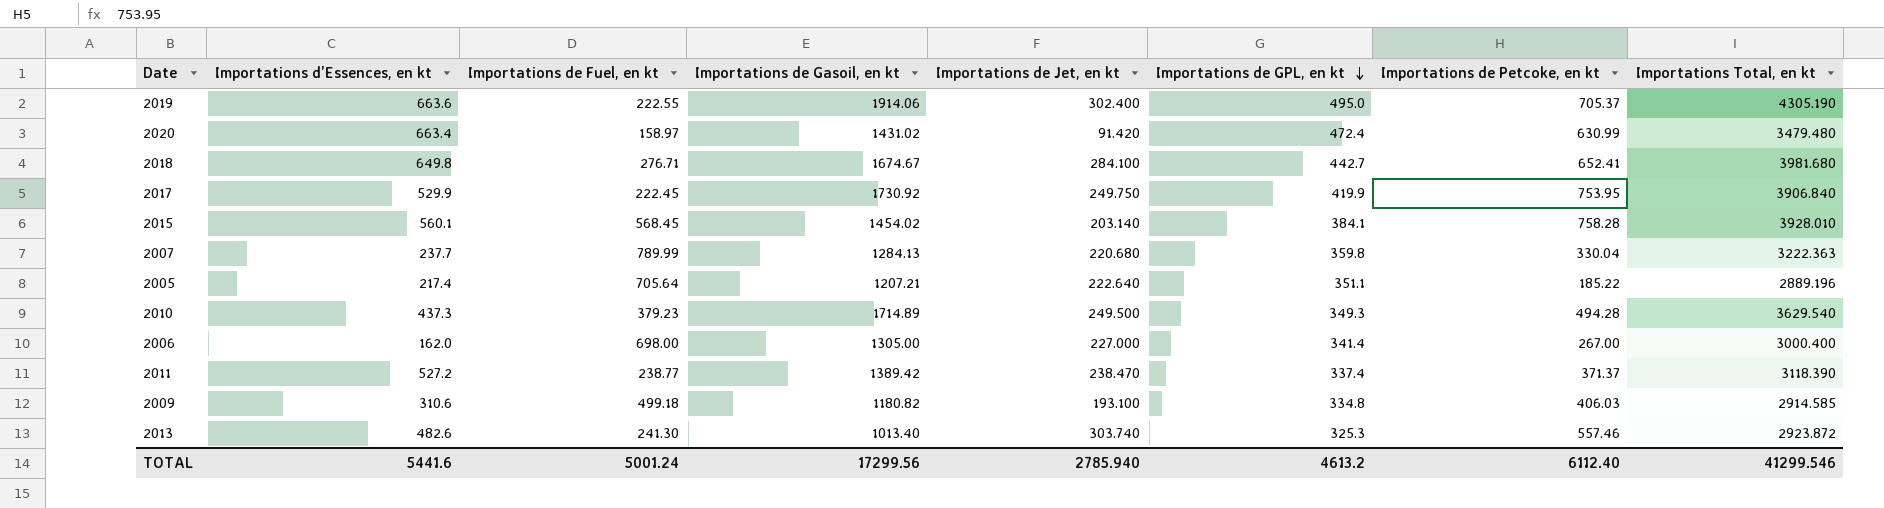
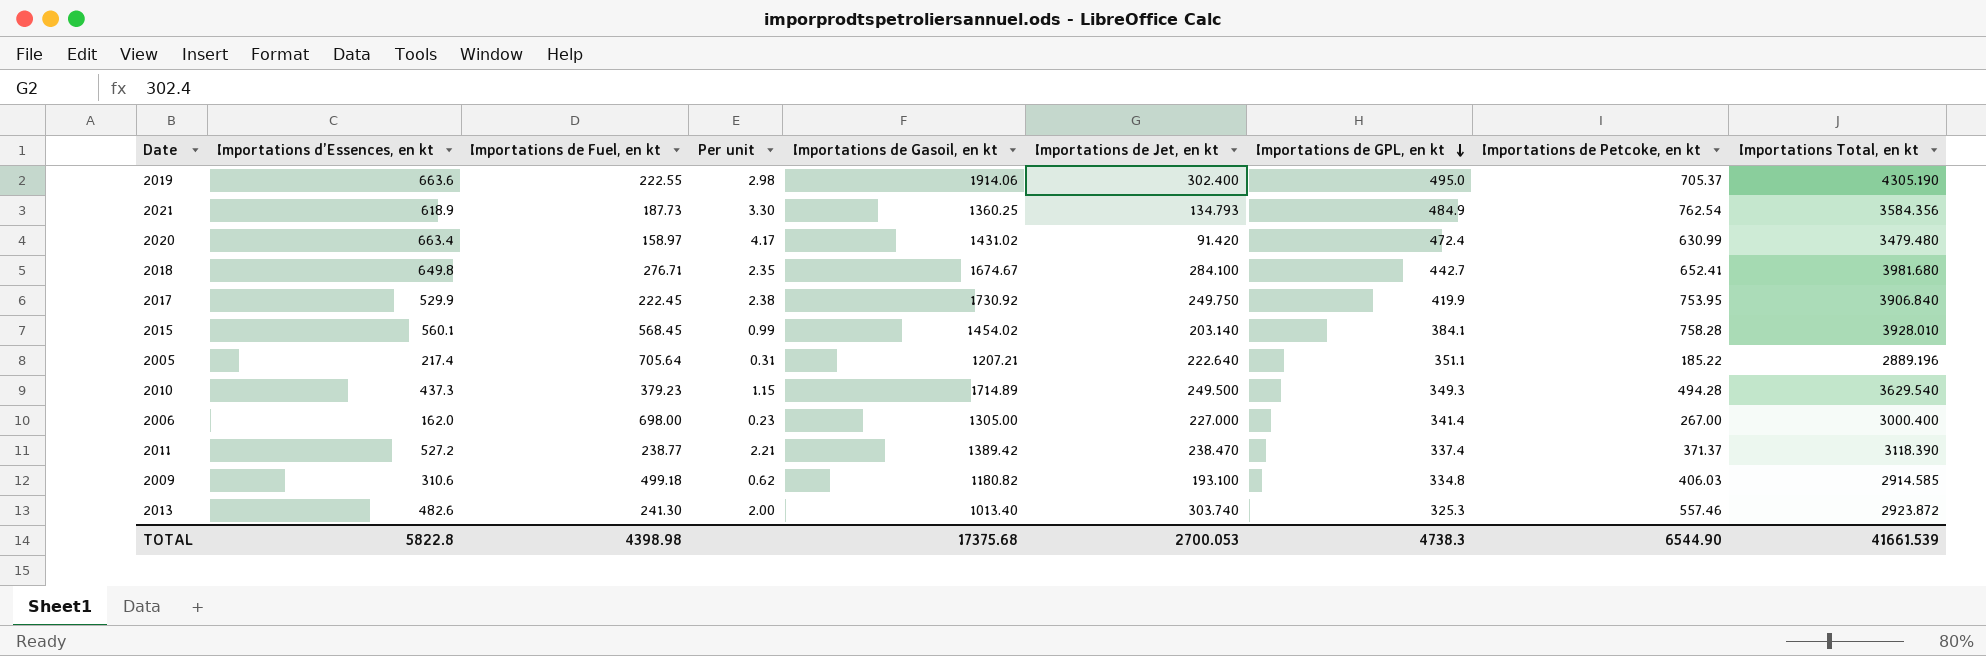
column Per unit | formula: none -> [Importations d’Essences, en kt] / [Importations de Fuel, en kt]
row 2007: 237.7 | 789.99 | 1284.13 | 220.680 | 359.8 | 330.04 | 3222.363 -> none
row 2021: none -> 618.9 | 187.73 | 3.30 | 1360.25 | 134.793 | 484.9 | 762.54 | 3584.356
TOTAL | Importations d’Essences, en kt: 5441.6 -> 5822.8
TOTAL | Importations de Fuel, en kt: 5001.24 -> 4398.98
TOTAL | Importations de Gasoil, en kt: 17299.56 -> 17375.68
TOTAL | Importations de Jet, en kt: 2785.940 -> 2700.053
TOTAL | Importations de GPL, en kt: 4613.2 -> 4738.3
TOTAL | Importations de Petcoke, en kt: 6112.40 -> 6544.90
TOTAL | Importations Total, en kt: 41299.546 -> 41661.539

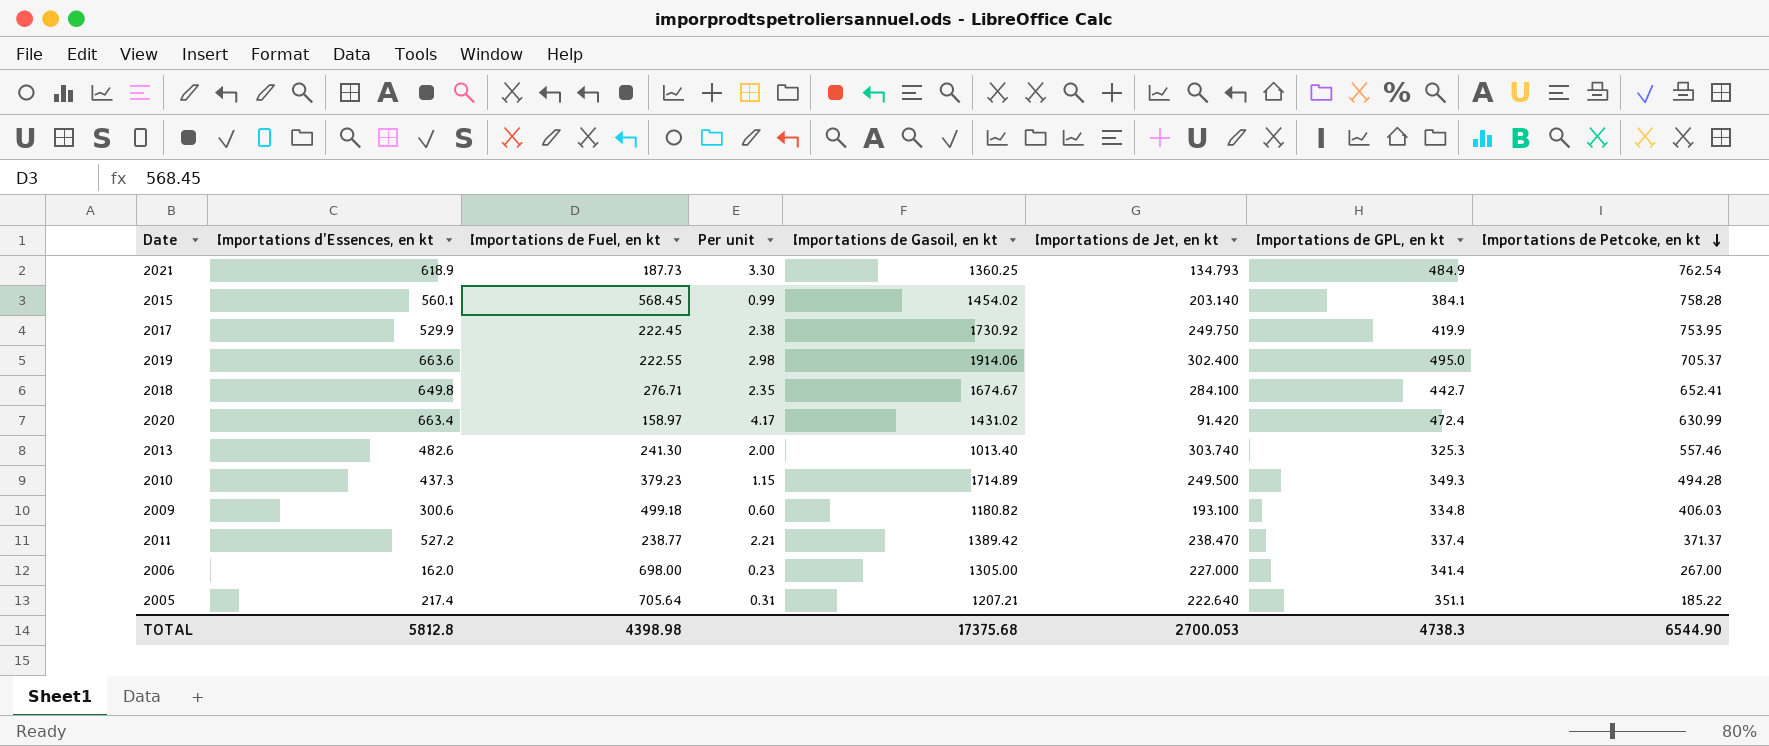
row order: Importations de GPL, en kt descending -> Importations de Petcoke, en kt descending
column Importations Total, en kt | position: 9 -> none
2009 | Importations d’Essences, en kt: 310.6 -> 300.6
2009 | Per unit: 0.62 -> 0.60
TOTAL | Importations d’Essences, en kt: 5822.8 -> 5812.8

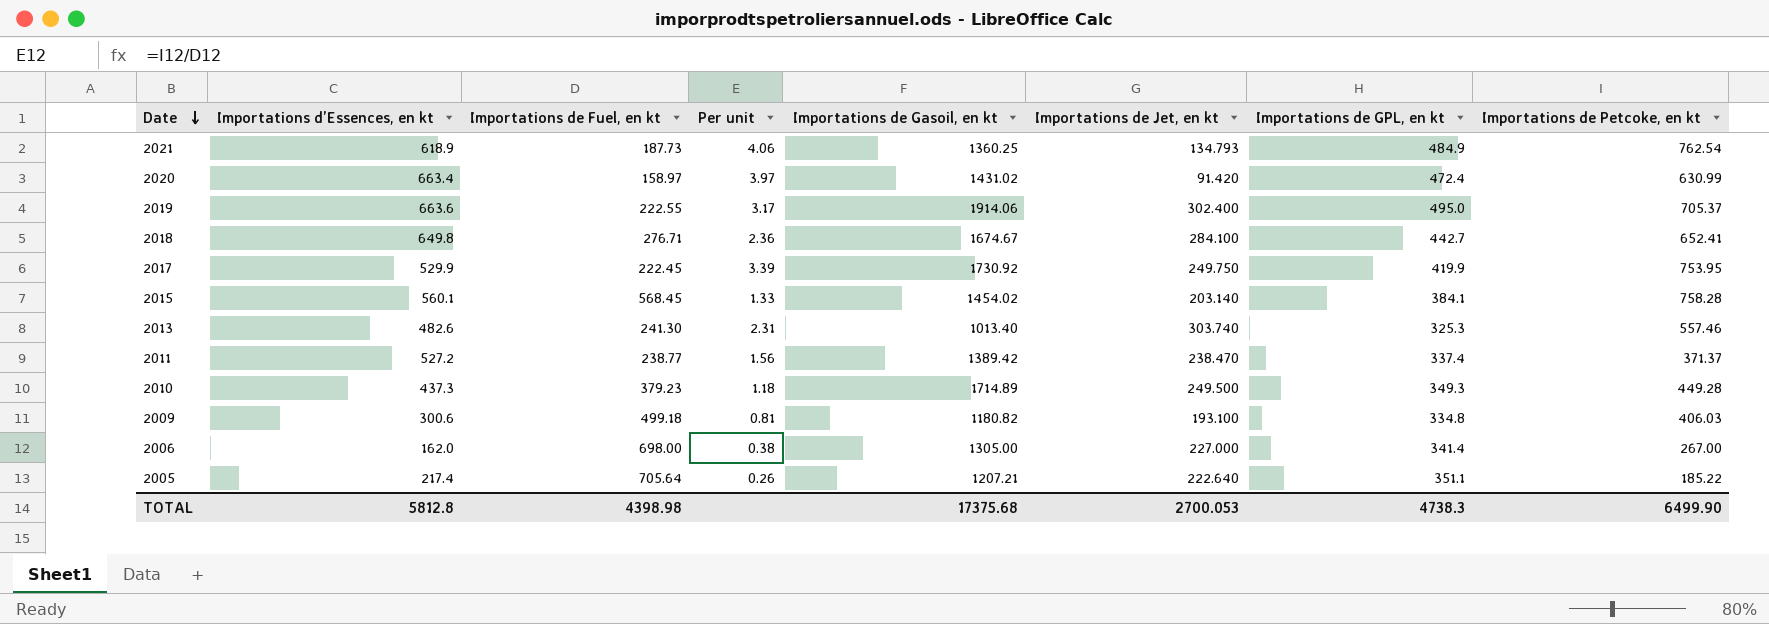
row order: Importations de Petcoke, en kt descending -> Date descending
column Per unit | formula: [Importations d’Essences, en kt] / [Importations de Fuel, en kt] -> [Importations de Petcoke, en kt] / [Importations de Fuel, en kt]
2010 | Importations de Petcoke, en kt: 494.28 -> 449.28
TOTAL | Importations de Petcoke, en kt: 6544.90 -> 6499.90

